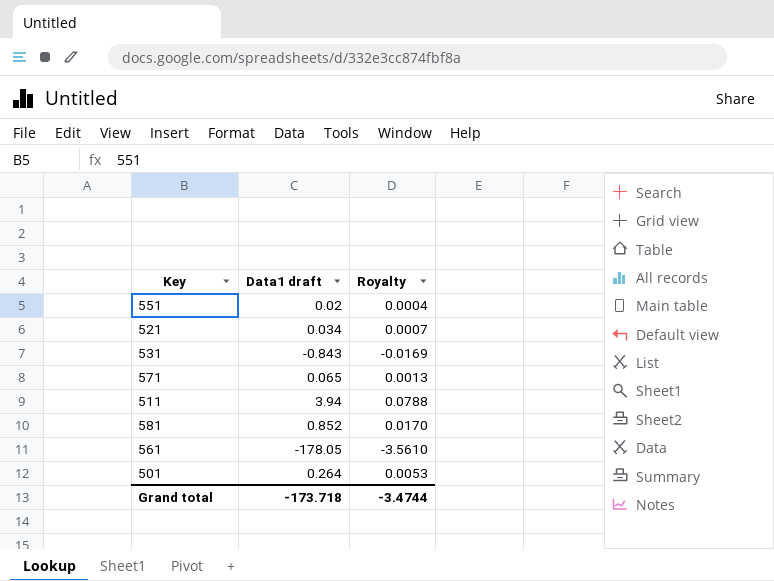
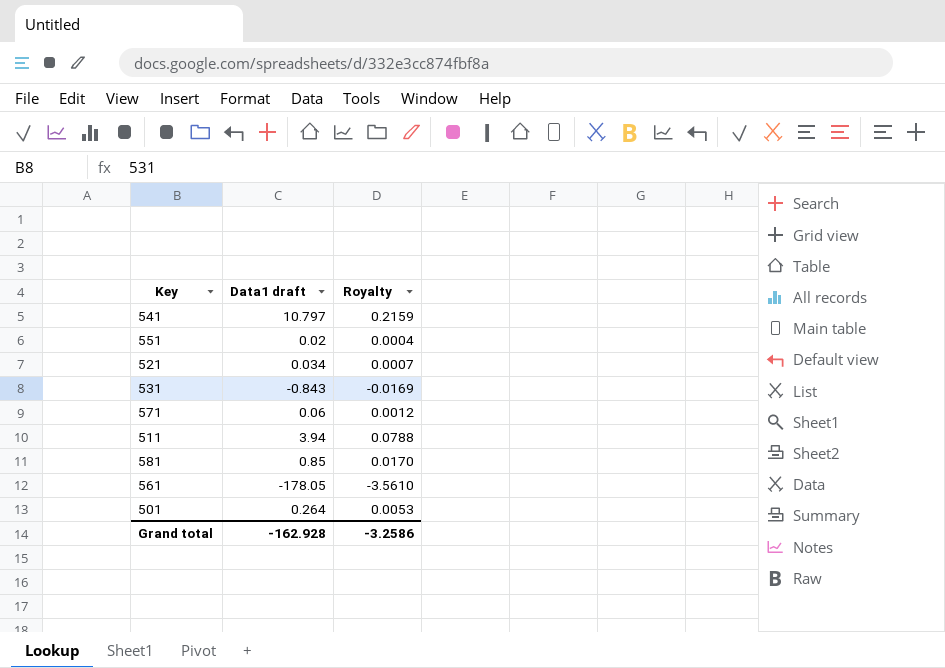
row 541: none -> 10.797 | 0.2159
571 | Data1 draft: 0.065 -> 0.06
571 | Royalty: 0.0013 -> 0.0012
581 | Data1 draft: 0.852 -> 0.85
Grand total | Data1 draft: -173.718 -> -162.928
Grand total | Royalty: -3.4744 -> -3.2586

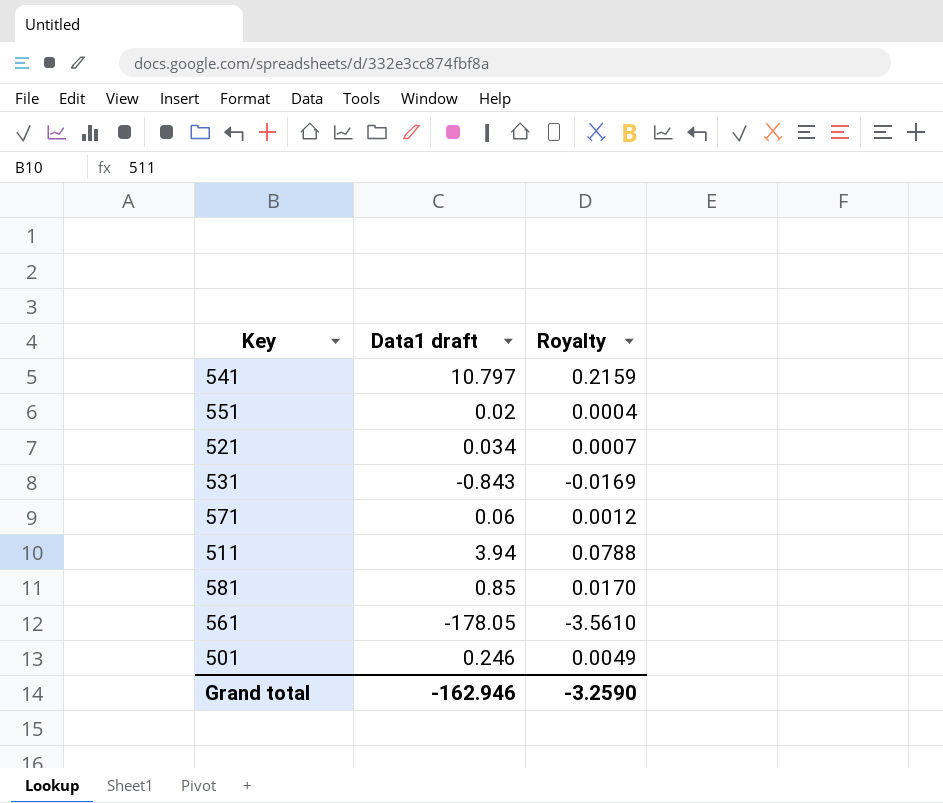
501 | Data1 draft: 0.264 -> 0.246
501 | Royalty: 0.0053 -> 0.0049
Grand total | Data1 draft: -162.928 -> -162.946
Grand total | Royalty: -3.2586 -> -3.2590

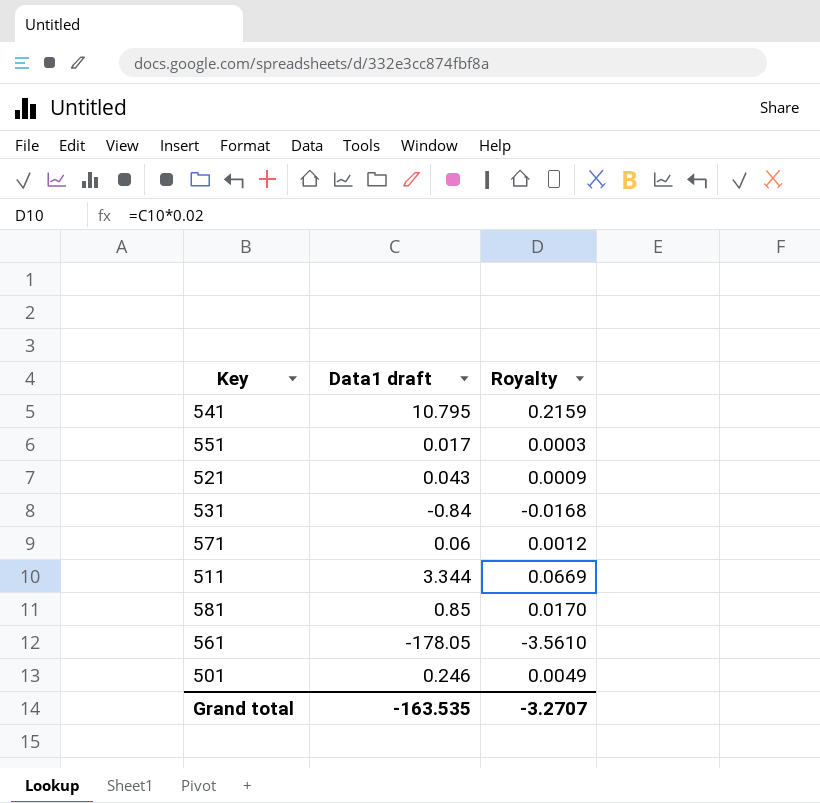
541 | Data1 draft: 10.797 -> 10.795
551 | Data1 draft: 0.02 -> 0.017
551 | Royalty: 0.0004 -> 0.0003
521 | Data1 draft: 0.034 -> 0.043
521 | Royalty: 0.0007 -> 0.0009
531 | Data1 draft: -0.843 -> -0.84
531 | Royalty: -0.0169 -> -0.0168
511 | Data1 draft: 3.94 -> 3.344
511 | Royalty: 0.0788 -> 0.0669
Grand total | Data1 draft: -162.946 -> -163.535
Grand total | Royalty: -3.2590 -> -3.2707

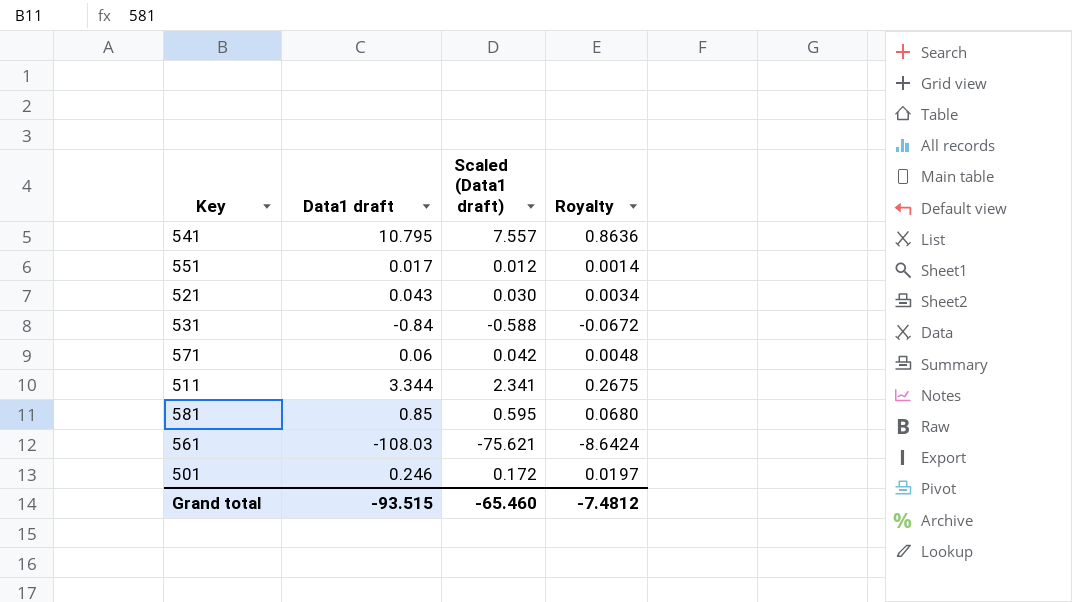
column Scaled (Data1 draft) | formula: none -> [Data1 draft] * 0.7
column Royalty | formula: [Data1 draft] * 0.02 -> [Data1 draft] * 0.08
561 | Data1 draft: -178.05 -> -108.03
Grand total | Data1 draft: -163.535 -> -93.515
Grand total | Royalty: -3.2707 -> -7.4812

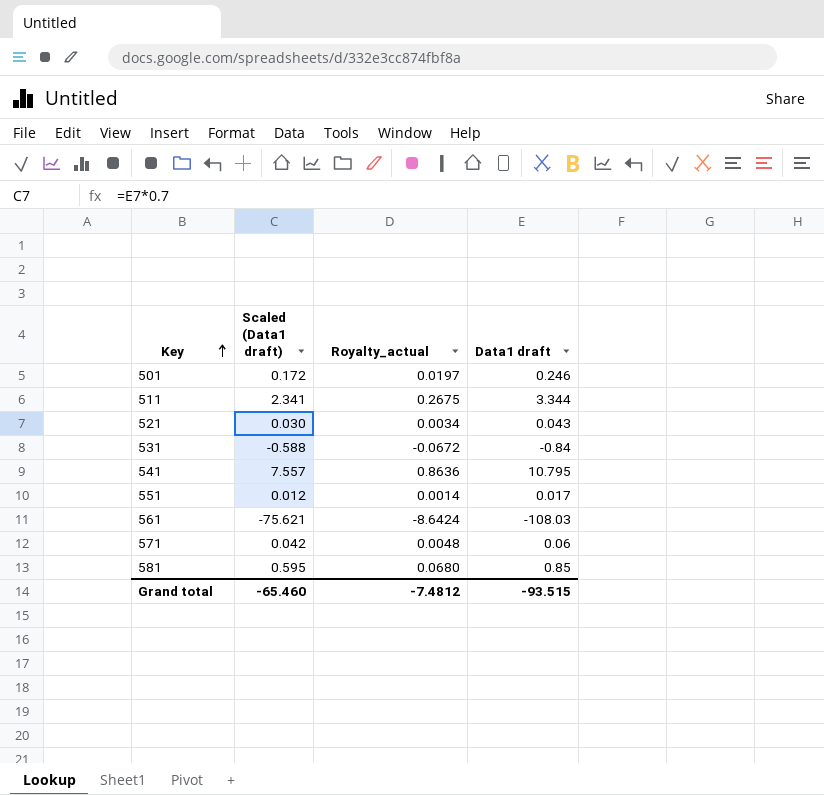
row order: none -> Key ascending
column name: Royalty -> Royalty_actual
column Data1 draft | position: 2 -> 4

